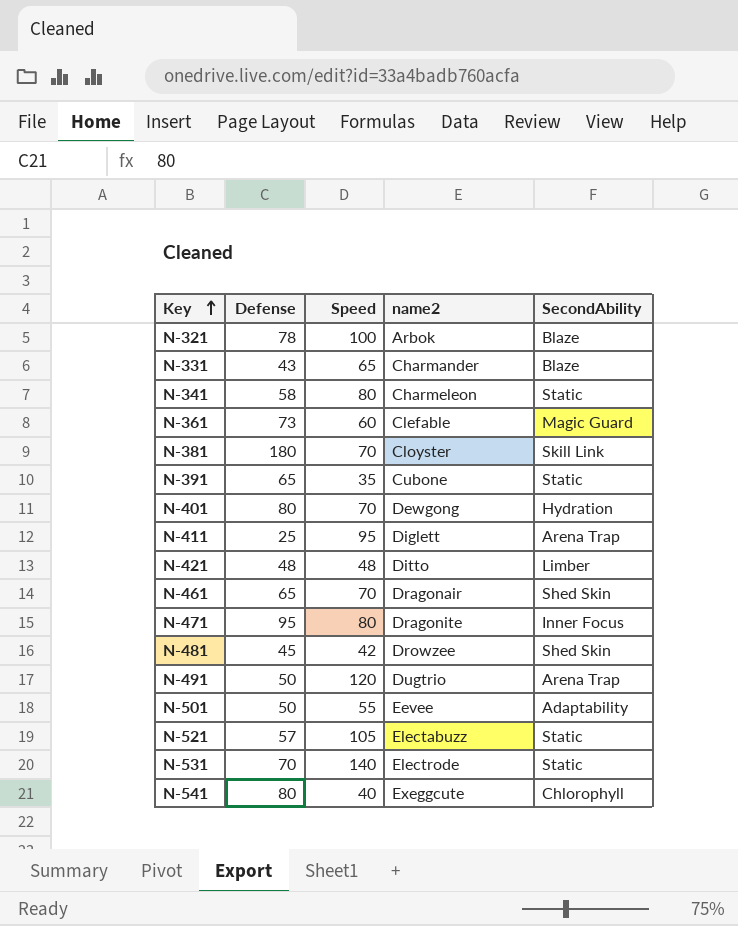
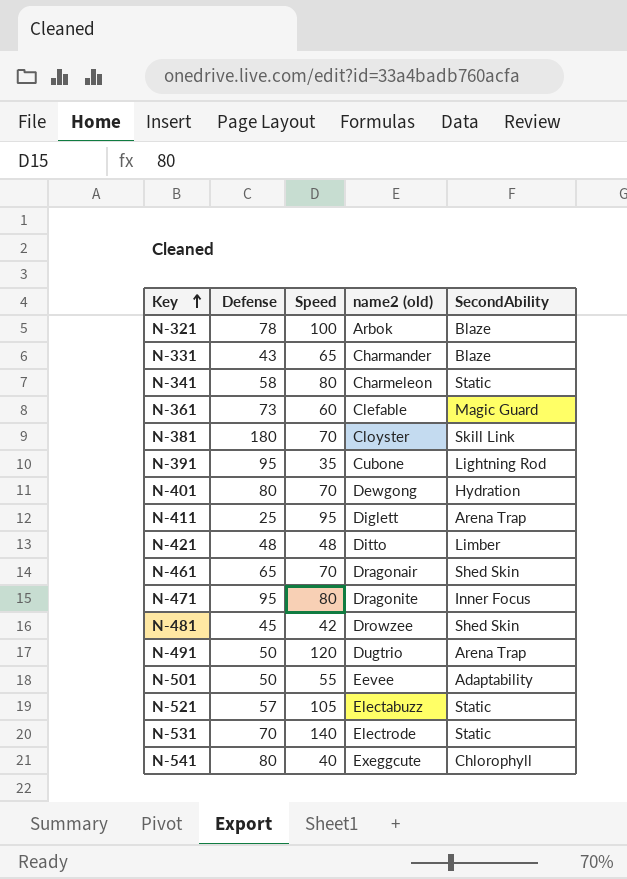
column name: name2 -> name2 (old)
N-391 | Defense: 65 -> 95
N-391 | SecondAbility: Static -> Lightning Rod

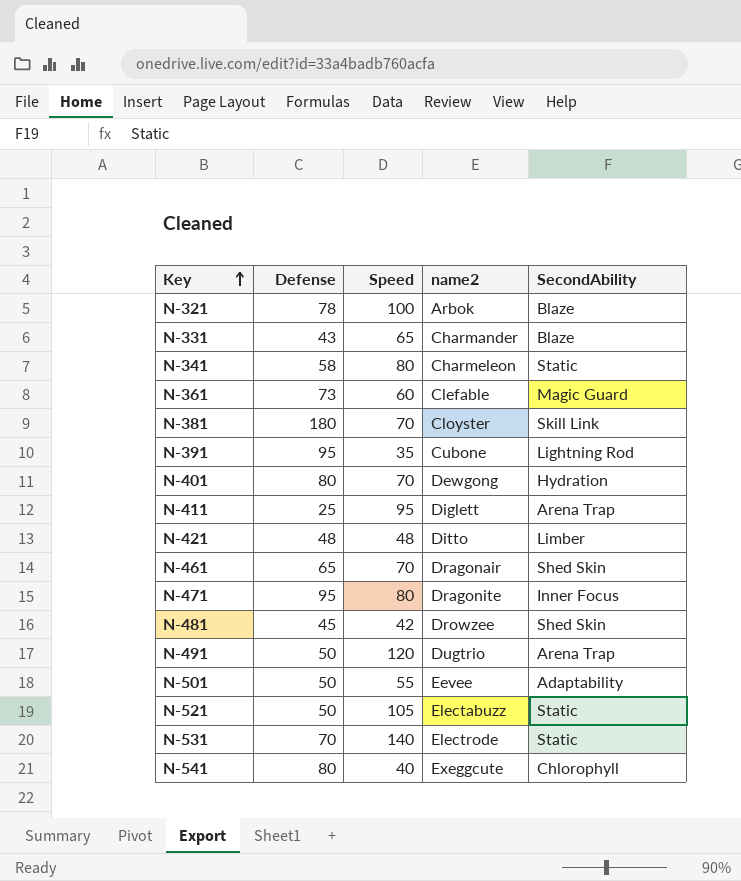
column name: name2 (old) -> name2
N-521 | Defense: 57 -> 50

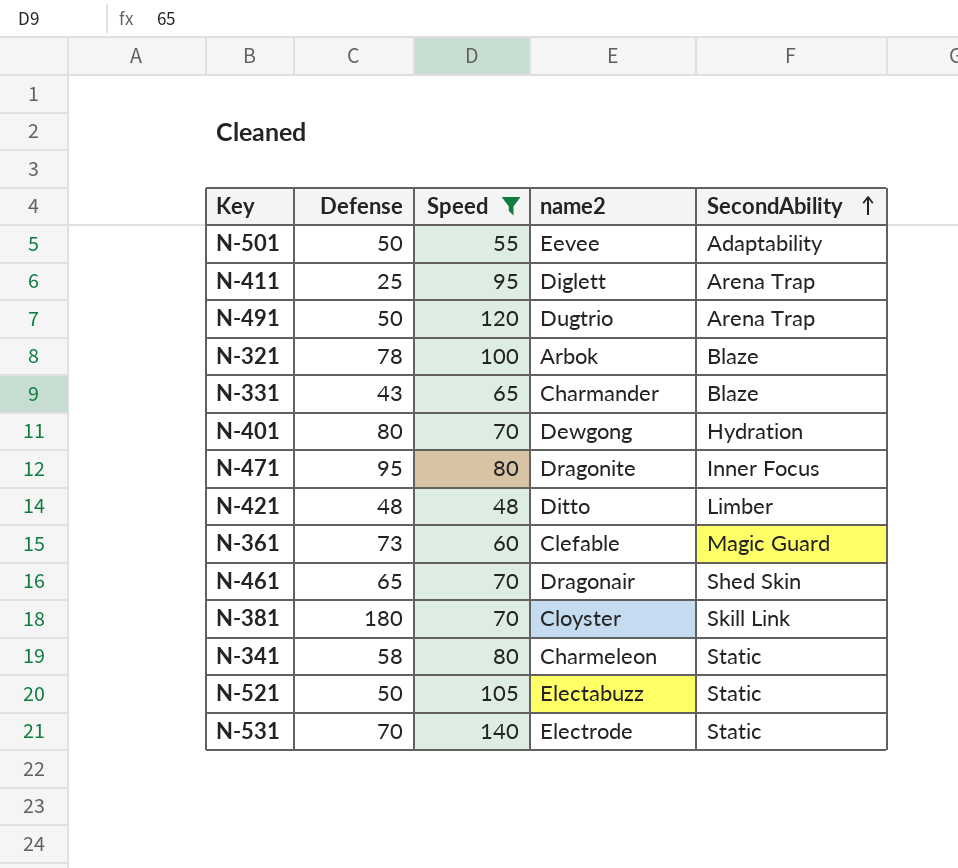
filter: none -> Speed >= 48
row order: Key ascending -> SecondAbility ascending

